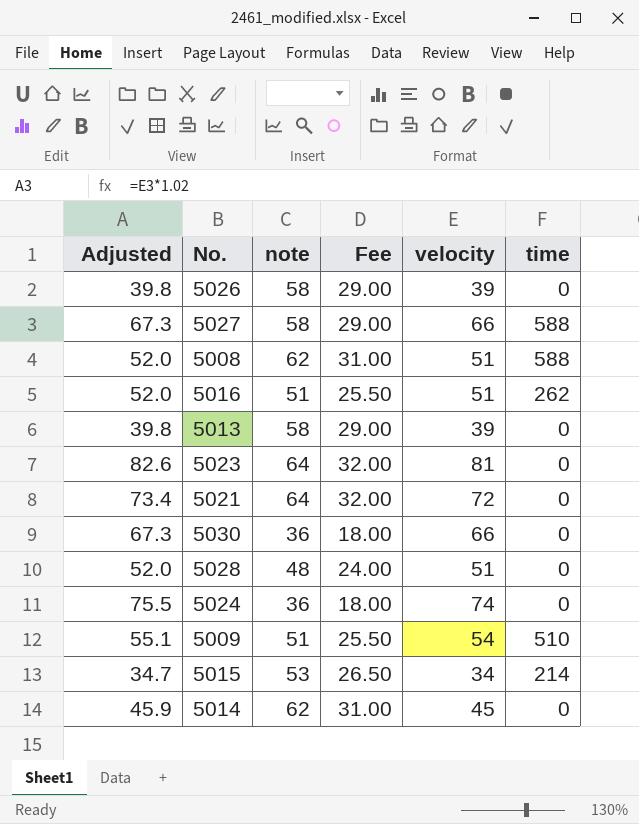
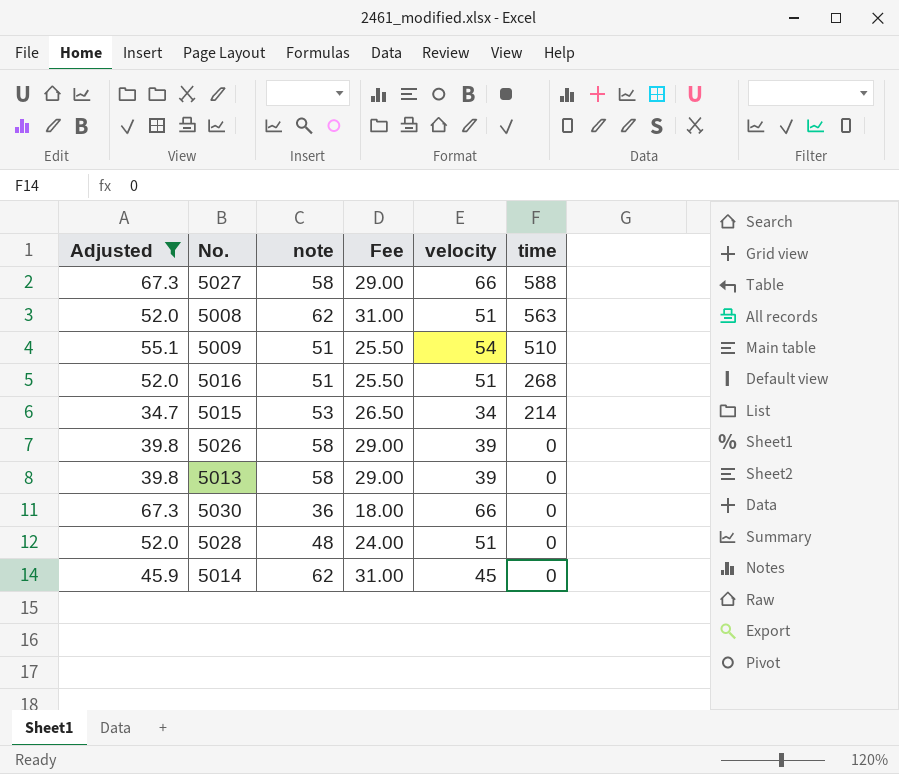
filter: none -> Adjusted <= 67.3
row order: none -> time descending
5008 | time: 588 -> 563
5016 | time: 262 -> 268

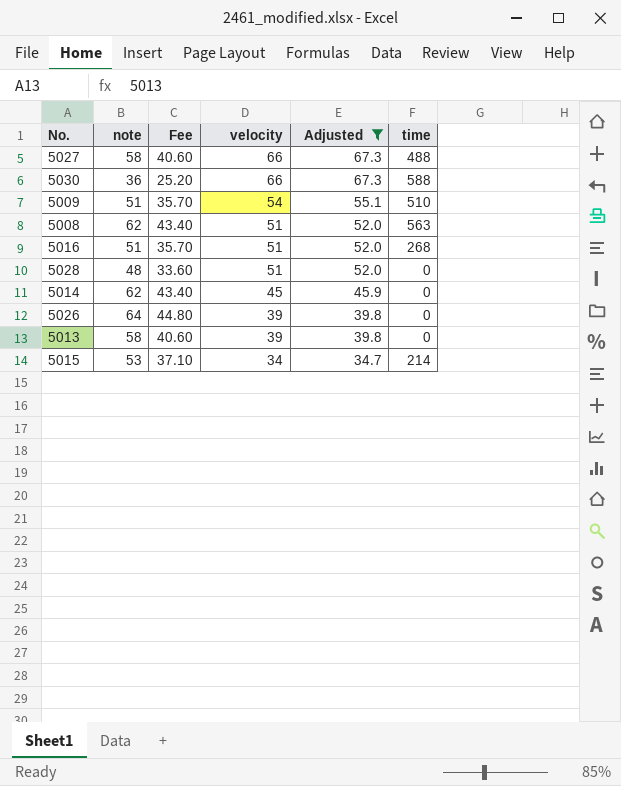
row order: time descending -> velocity descending
column Fee | formula: [note] * 0.5 -> [note] * 0.7
column Adjusted | position: 1 -> 5
5027 | time: 588 -> 488
5030 | time: 0 -> 588
5026 | note: 58 -> 64

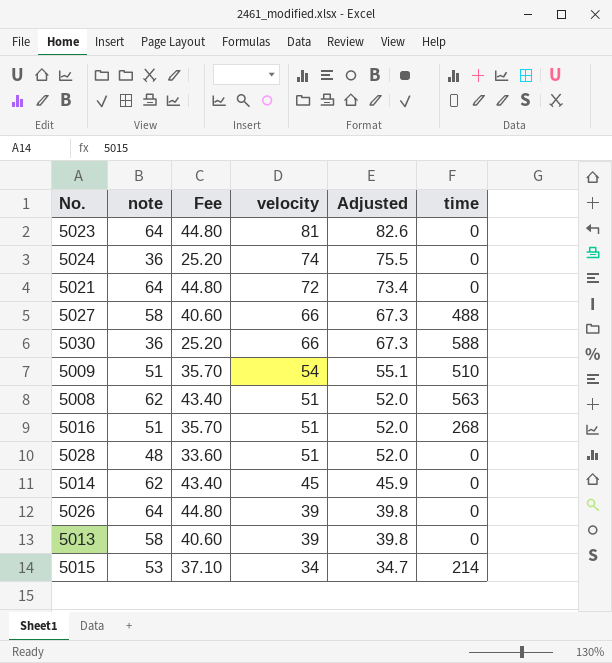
filter: Adjusted <= 67.3 -> none

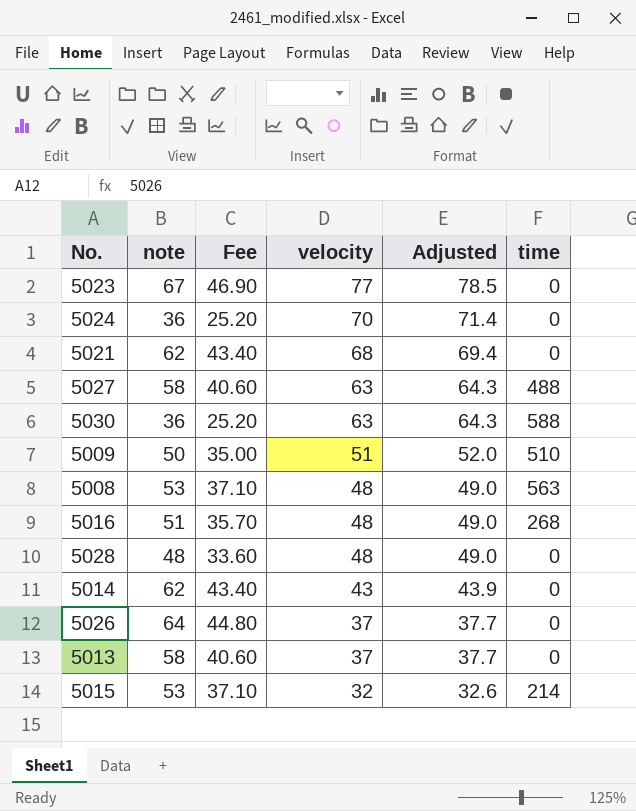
5023 | note: 64 -> 67
5023 | Fee: 44.80 -> 46.90
5023 | velocity: 81 -> 77
5023 | Adjusted: 82.6 -> 78.5
5024 | velocity: 74 -> 70
5024 | Adjusted: 75.5 -> 71.4
5021 | note: 64 -> 62
5021 | Fee: 44.80 -> 43.40
5021 | velocity: 72 -> 68
5021 | Adjusted: 73.4 -> 69.4
5027 | velocity: 66 -> 63
5027 | Adjusted: 67.3 -> 64.3
5030 | velocity: 66 -> 63
5030 | Adjusted: 67.3 -> 64.3
5009 | note: 51 -> 50
5009 | Fee: 35.70 -> 35.00
5009 | velocity: 54 -> 51
5009 | Adjusted: 55.1 -> 52.0
5008 | note: 62 -> 53
5008 | Fee: 43.40 -> 37.10
5008 | velocity: 51 -> 48
5008 | Adjusted: 52.0 -> 49.0
5016 | velocity: 51 -> 48
5016 | Adjusted: 52.0 -> 49.0
5028 | velocity: 51 -> 48
5028 | Adjusted: 52.0 -> 49.0
5014 | velocity: 45 -> 43
5014 | Adjusted: 45.9 -> 43.9
5026 | velocity: 39 -> 37
5026 | Adjusted: 39.8 -> 37.7
5013 | velocity: 39 -> 37
5013 | Adjusted: 39.8 -> 37.7
5015 | velocity: 34 -> 32
5015 | Adjusted: 34.7 -> 32.6

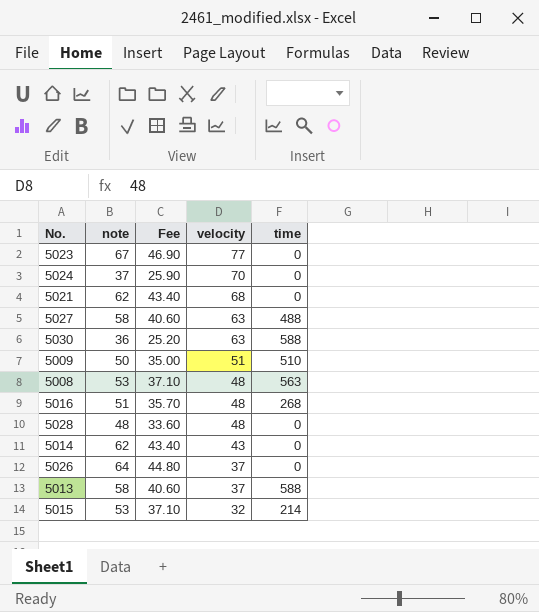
column Adjusted | formula: [velocity] * 1.02 -> none
5024 | note: 36 -> 37
5024 | Fee: 25.20 -> 25.90
5013 | time: 0 -> 588

